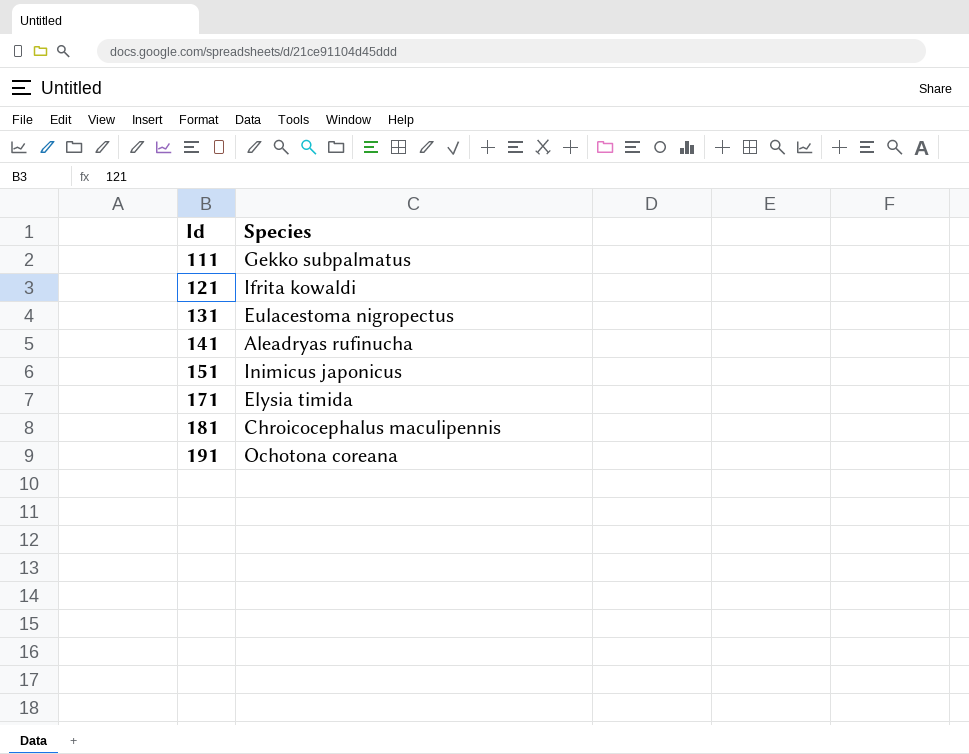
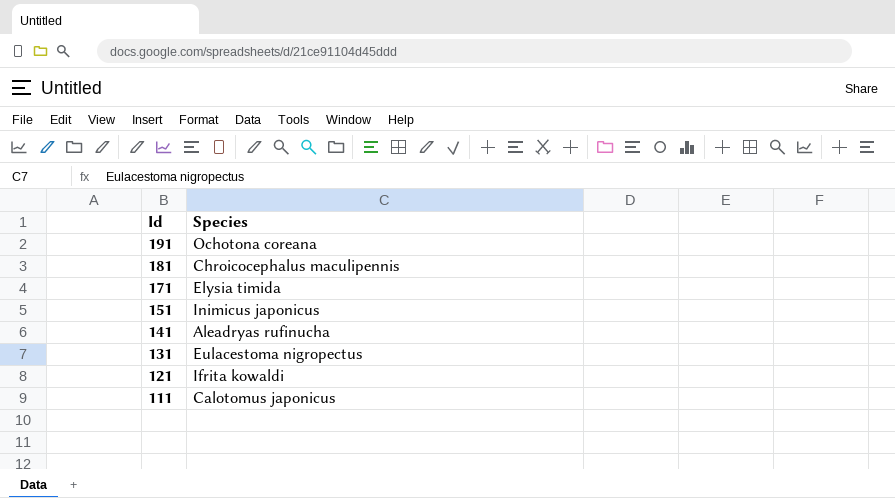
row order: Id ascending -> Id descending
111 | Species: Gekko subpalmatus -> Calotomus japonicus

